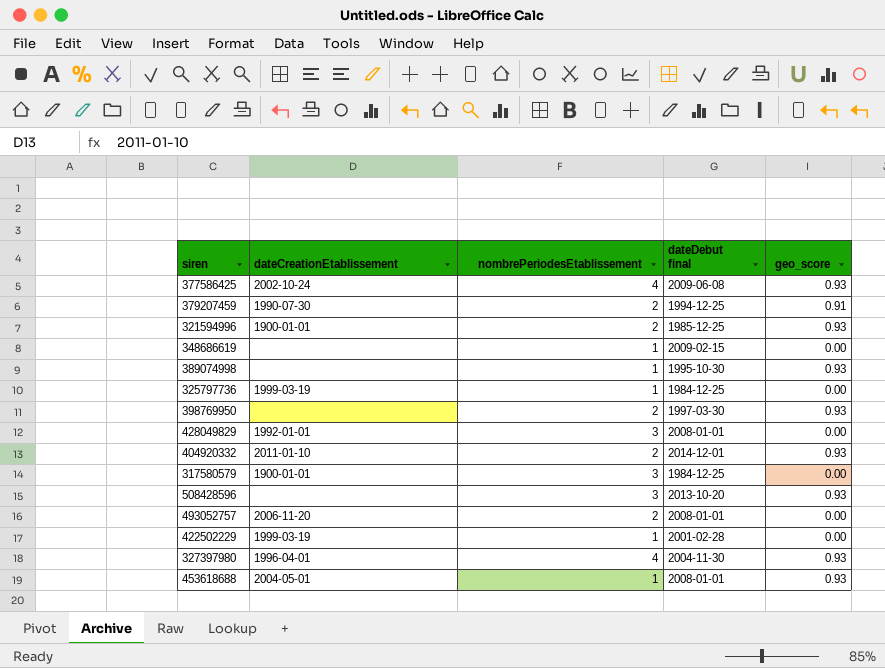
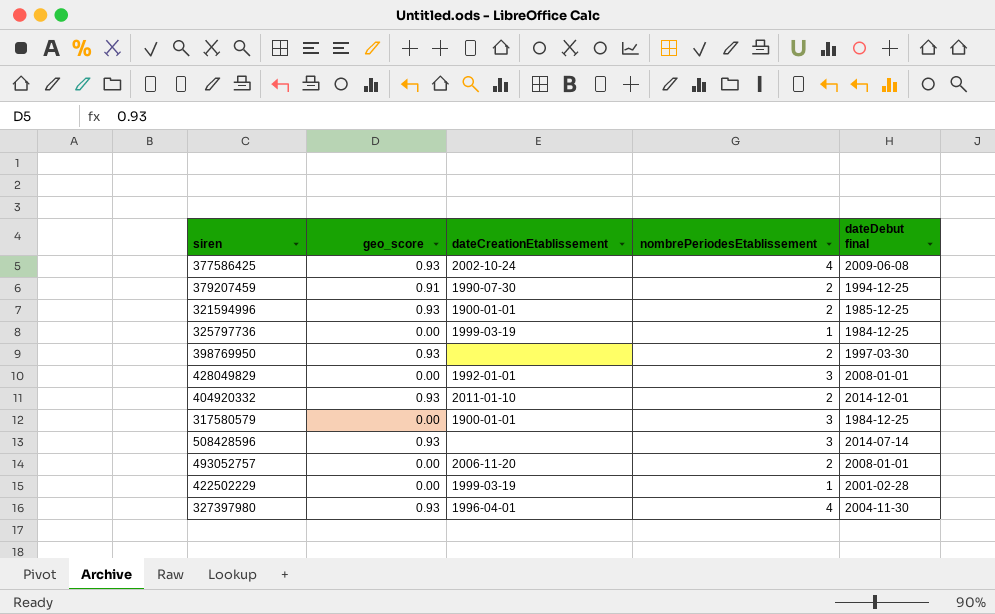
column geo_score | position: 5 -> 2
row 348686619: none | 1 | 2009-02-15 | 0.00 -> none
row 389074998: none | 1 | 1995-10-30 | 0.93 -> none
row 453618688: 2004-05-01 | 1 | 2008-01-01 | 0.93 -> none
508428596 | dateDebut final: 2013-10-20 -> 2014-07-14

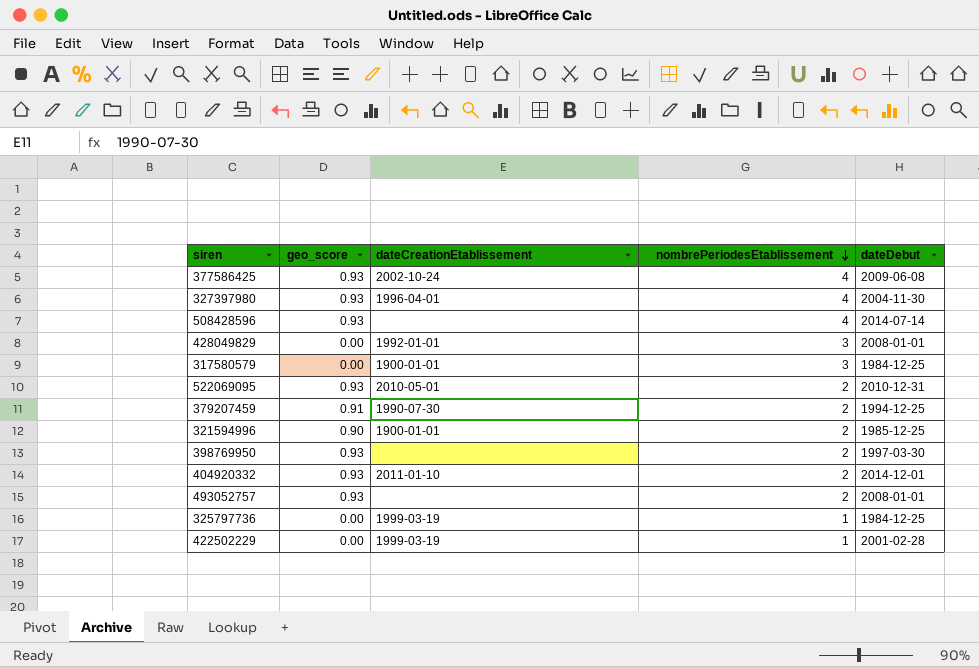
row order: none -> nombrePeriodesEtablissement descending
column name: dateDebut final -> dateDebut
508428596 | nombrePeriodesEtablissement: 3 -> 4
row 522069095: none -> 0.93 | 2010-05-01 | 2 | 2010-12-31
321594996 | geo_score: 0.93 -> 0.90
493052757 | geo_score: 0.00 -> 0.93
493052757 | dateCreationEtablissement: 2006-11-20 -> none

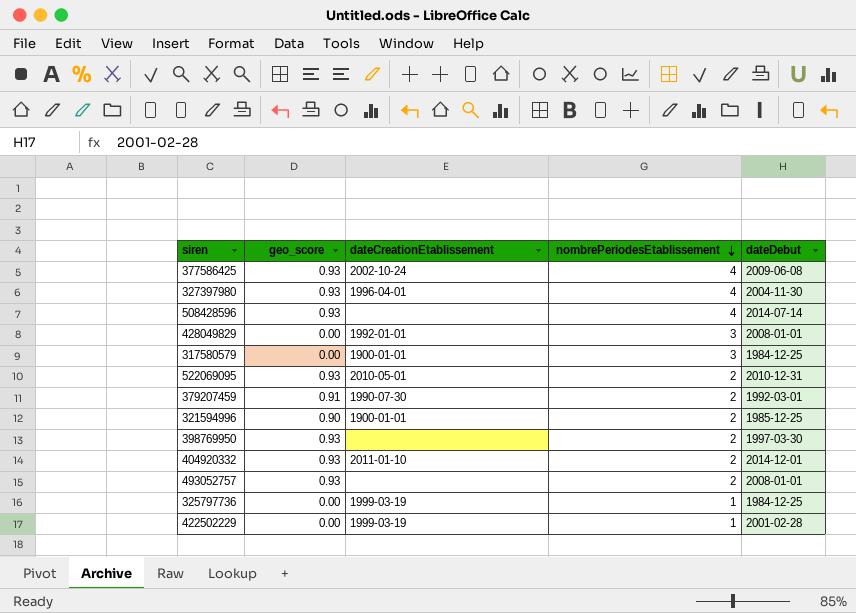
379207459 | dateDebut: 1994-12-25 -> 1992-03-01

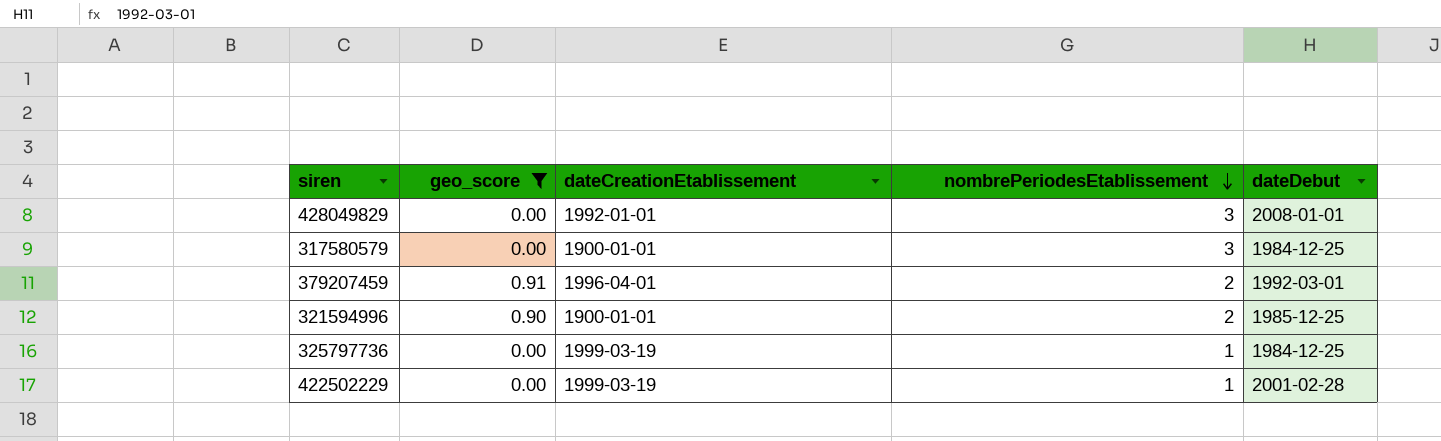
filter: none -> geo_score != 0.93
379207459 | dateCreationEtablissement: 1990-07-30 -> 1996-04-01

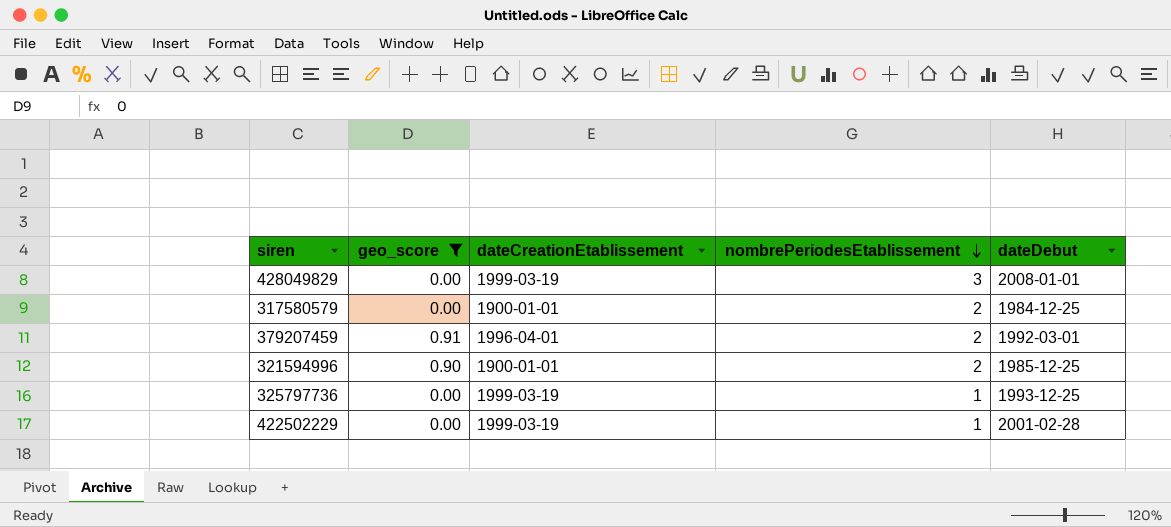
428049829 | dateCreationEtablissement: 1992-01-01 -> 1999-03-19
317580579 | nombrePeriodesEtablissement: 3 -> 2
325797736 | dateDebut: 1984-12-25 -> 1993-12-25

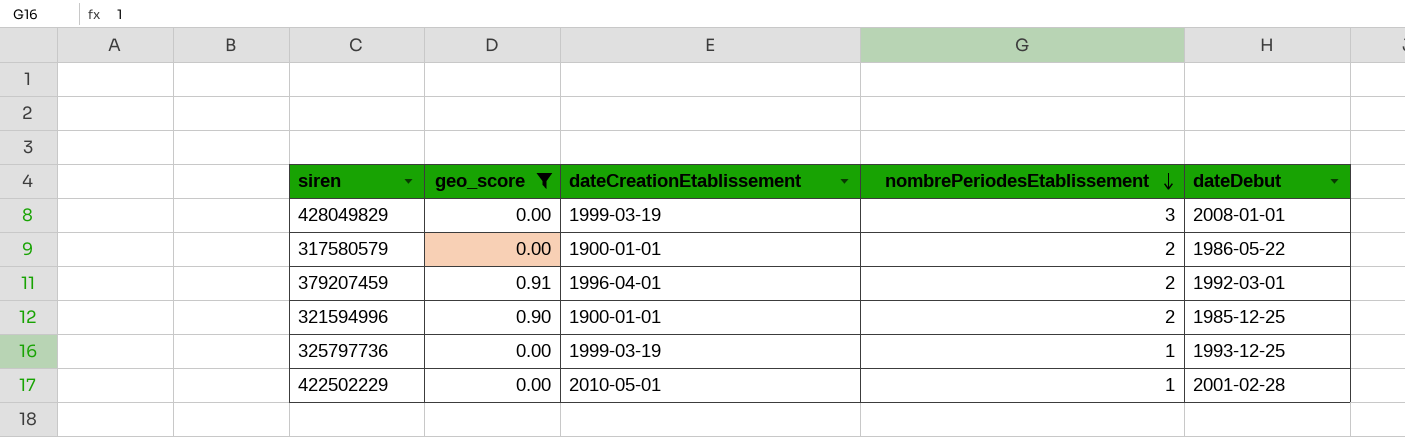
317580579 | dateDebut: 1984-12-25 -> 1986-05-22
422502229 | dateCreationEtablissement: 1999-03-19 -> 2010-05-01

